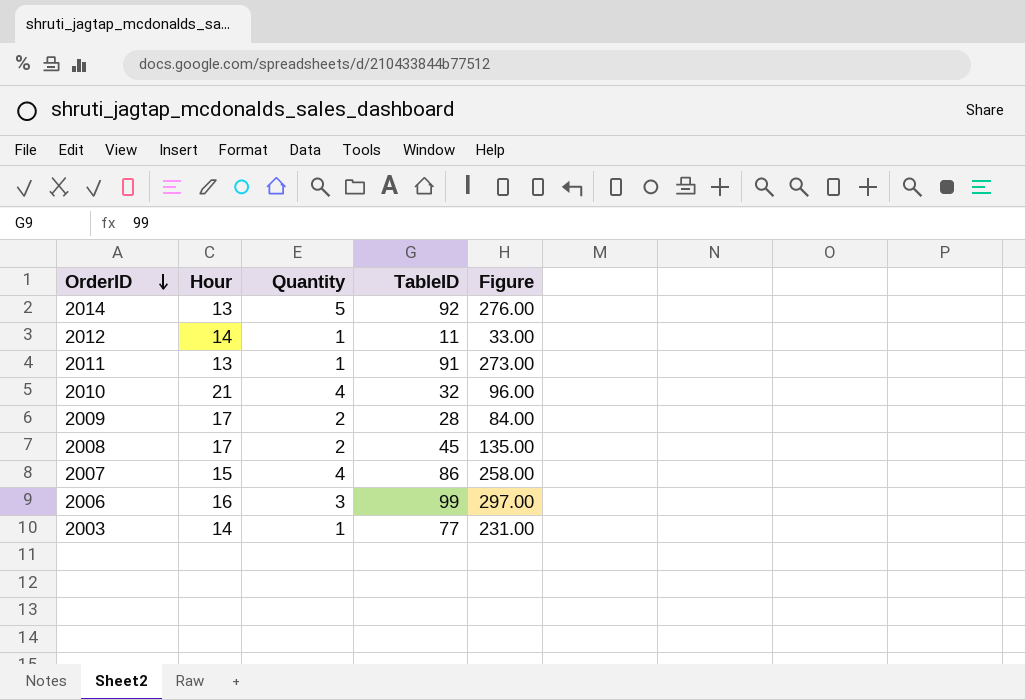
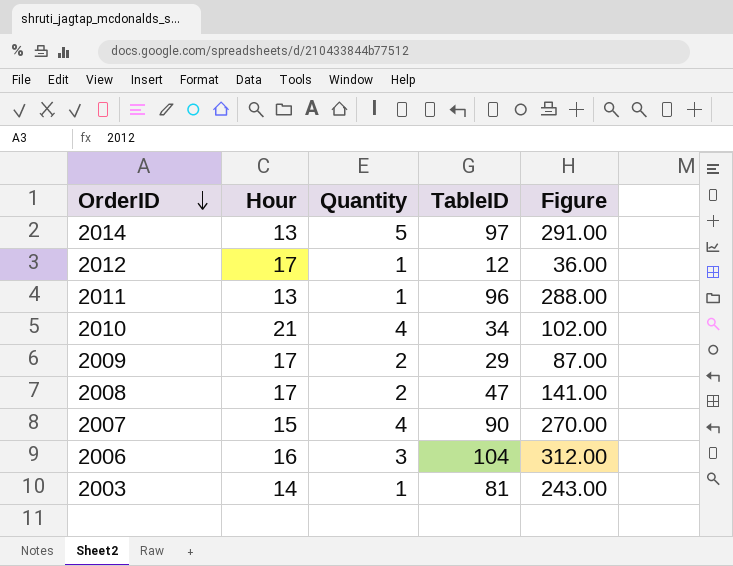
2014 | TableID: 92 -> 97
2014 | Figure: 276.00 -> 291.00
2012 | Hour: 14 -> 17
2012 | TableID: 11 -> 12
2012 | Figure: 33.00 -> 36.00
2011 | TableID: 91 -> 96
2011 | Figure: 273.00 -> 288.00
2010 | TableID: 32 -> 34
2010 | Figure: 96.00 -> 102.00
2009 | TableID: 28 -> 29
2009 | Figure: 84.00 -> 87.00
2008 | TableID: 45 -> 47
2008 | Figure: 135.00 -> 141.00
2007 | TableID: 86 -> 90
2007 | Figure: 258.00 -> 270.00
2006 | TableID: 99 -> 104
2006 | Figure: 297.00 -> 312.00
2003 | TableID: 77 -> 81
2003 | Figure: 231.00 -> 243.00

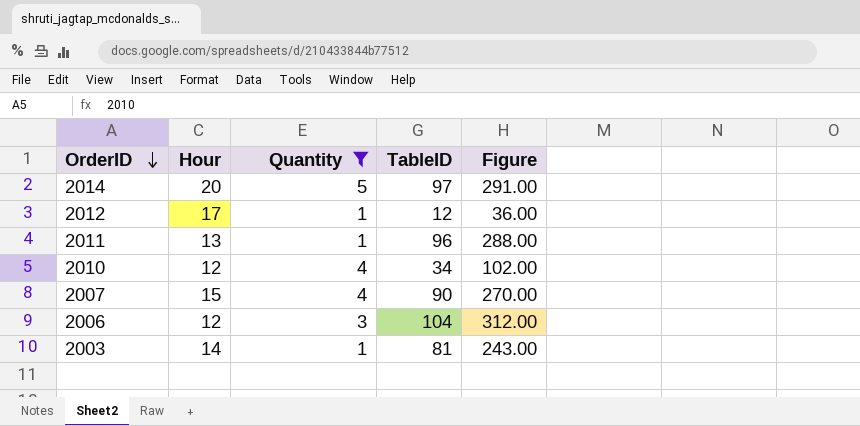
filter: none -> Quantity != 2
2014 | Hour: 13 -> 20
2010 | Hour: 21 -> 12
2006 | Hour: 16 -> 12

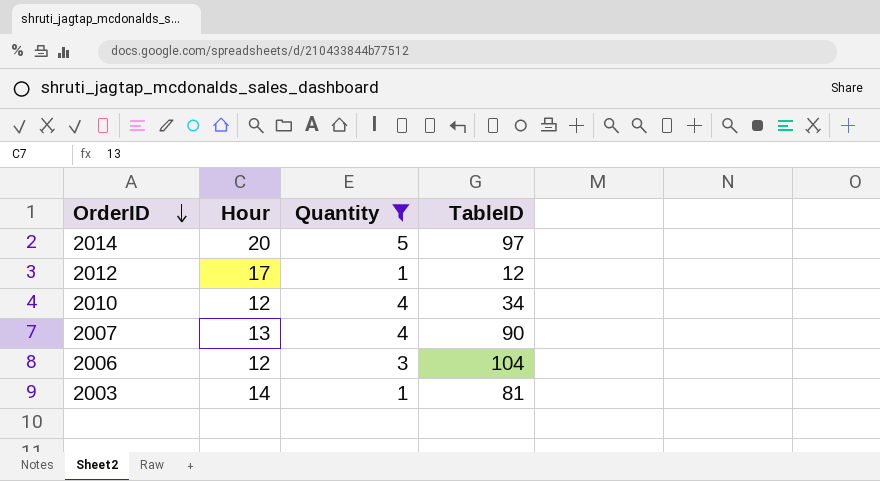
column Figure | formula: [TableID] * 3 -> none
row 2011: 13 | 1 | 96 | 288.00 -> none
2007 | Hour: 15 -> 13

